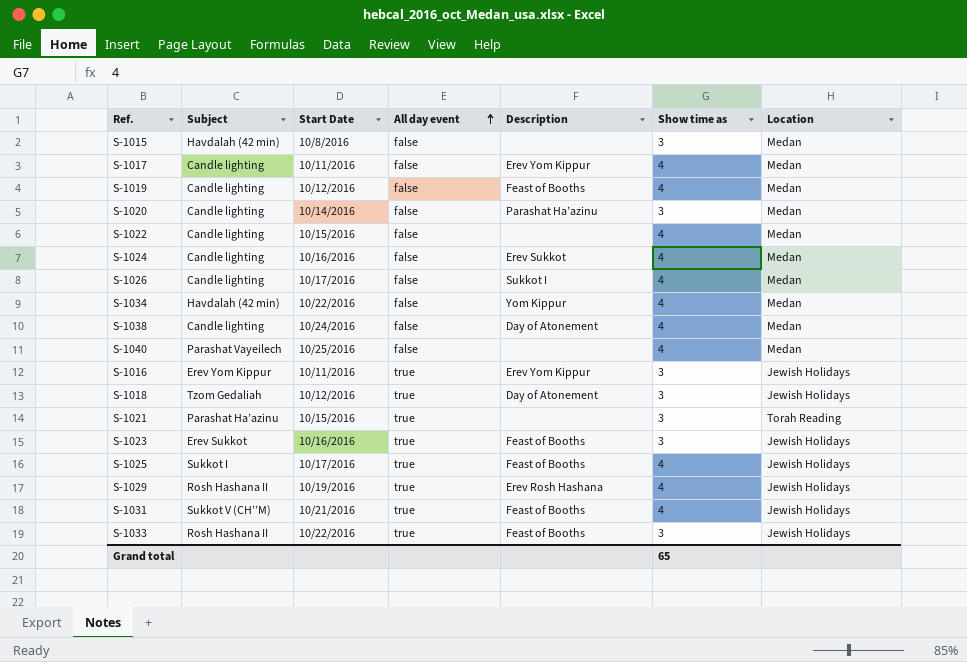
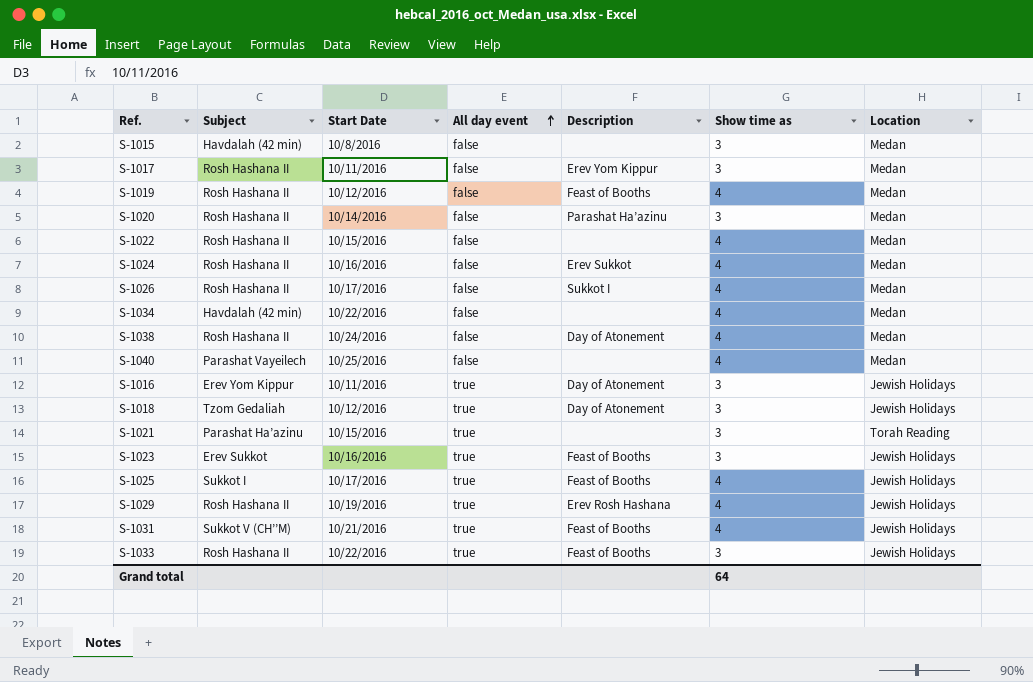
S-1017 | Subject: Candle lighting -> Rosh Hashana II
S-1017 | Show time as: 4 -> 3
S-1019 | Subject: Candle lighting -> Rosh Hashana II
S-1020 | Subject: Candle lighting -> Rosh Hashana II
S-1022 | Subject: Candle lighting -> Rosh Hashana II
S-1024 | Subject: Candle lighting -> Rosh Hashana II
S-1026 | Subject: Candle lighting -> Rosh Hashana II
S-1034 | Description: Yom Kippur -> none
S-1038 | Subject: Candle lighting -> Rosh Hashana II
S-1016 | Description: Erev Yom Kippur -> Day of Atonement
Grand total | Show time as: 65 -> 64

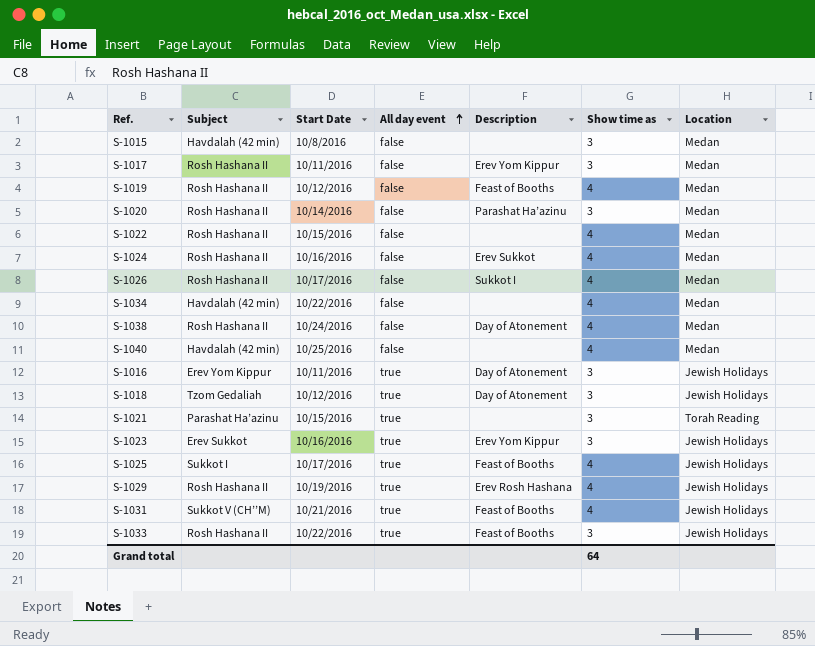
S-1040 | Subject: Parashat Vayeilech -> Havdalah (42 min)
S-1023 | Description: Feast of Booths -> Erev Yom Kippur

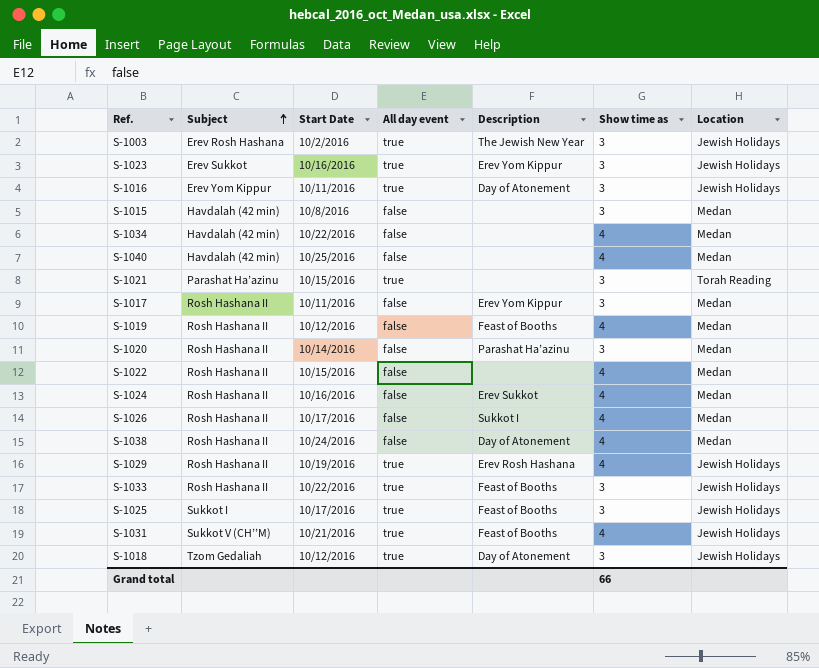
row order: All day event ascending -> Subject ascending
row S-1003: none -> Erev Rosh Hashana | 10/2/2016 | true | The Jewish New Year | 3 | Jewish Holidays
S-1025 | Show time as: 4 -> 3
Grand total | Show time as: 64 -> 66

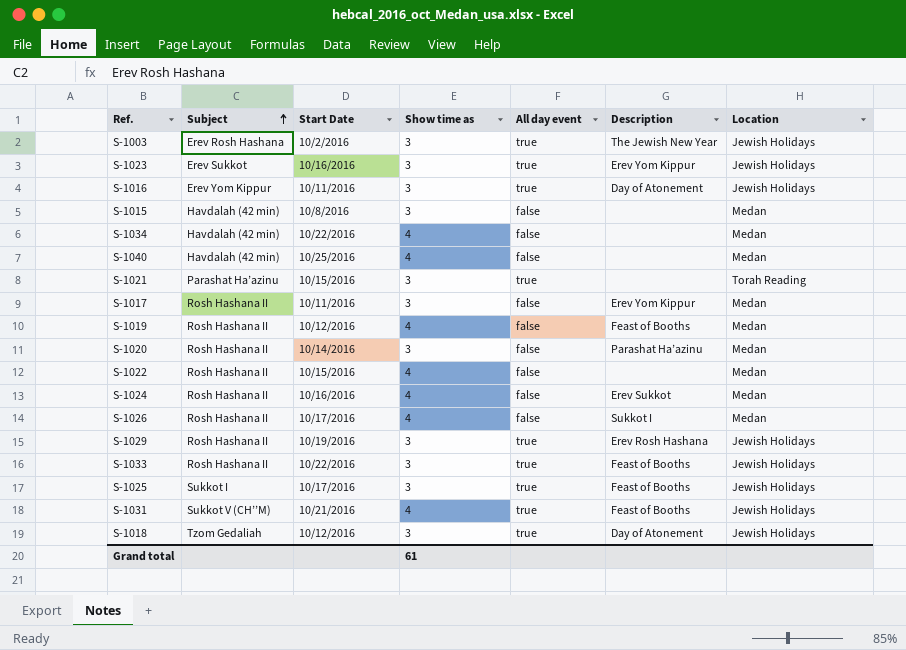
column Show time as | position: 6 -> 4
row S-1038: Rosh Hashana II | 10/24/2016 | false | Day of Atonement | 4 | Medan -> none
S-1029 | Show time as: 4 -> 3
Grand total | Show time as: 66 -> 61

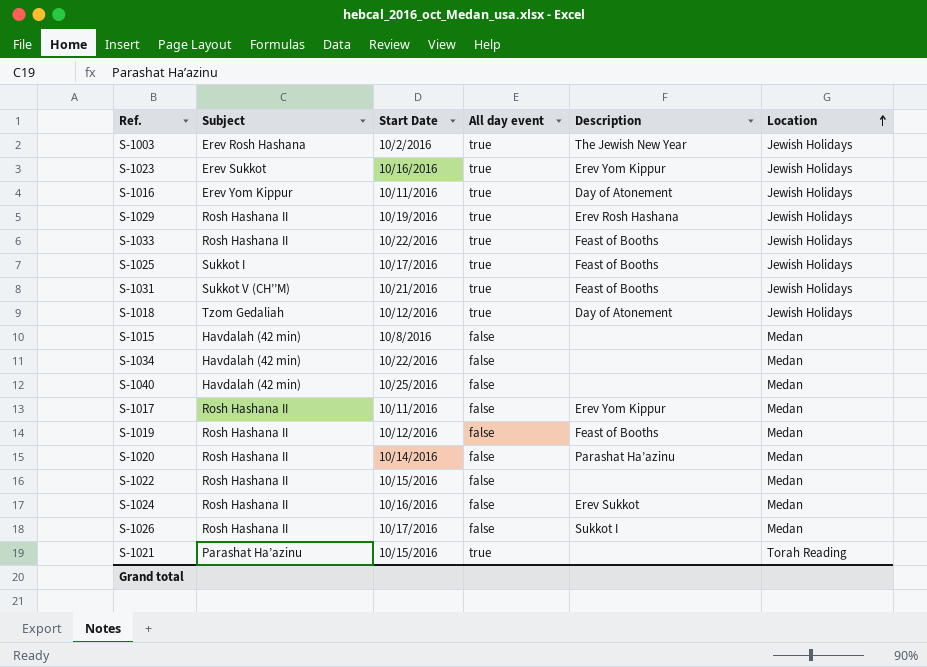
row order: Subject ascending -> Location ascending
column Show time as | position: 4 -> none

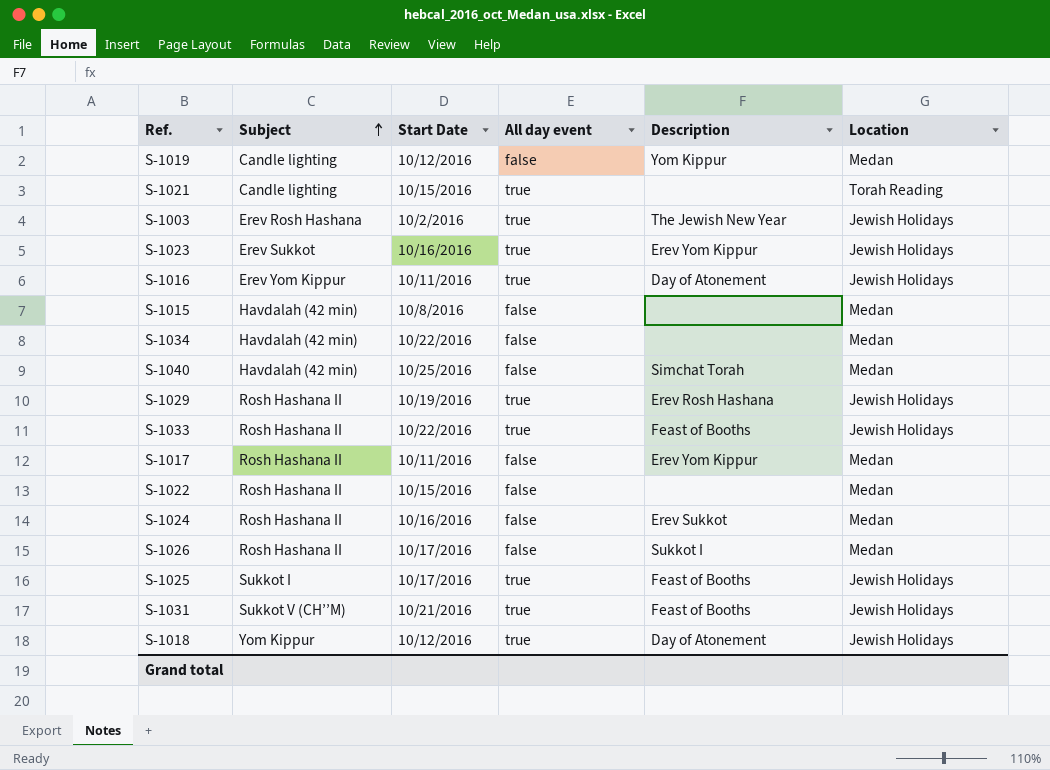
row order: Location ascending -> Subject ascending
row S-1020: Rosh Hashana II | 10/14/2016 | false | Parashat Ha’azinu | Medan -> none
S-1019 | Subject: Rosh Hashana II -> Candle lighting
S-1019 | Description: Feast of Booths -> Yom Kippur
S-1021 | Subject: Parashat Ha’azinu -> Candle lighting
S-1040 | Description: none -> Simchat Torah
S-1018 | Subject: Tzom Gedaliah -> Yom Kippur

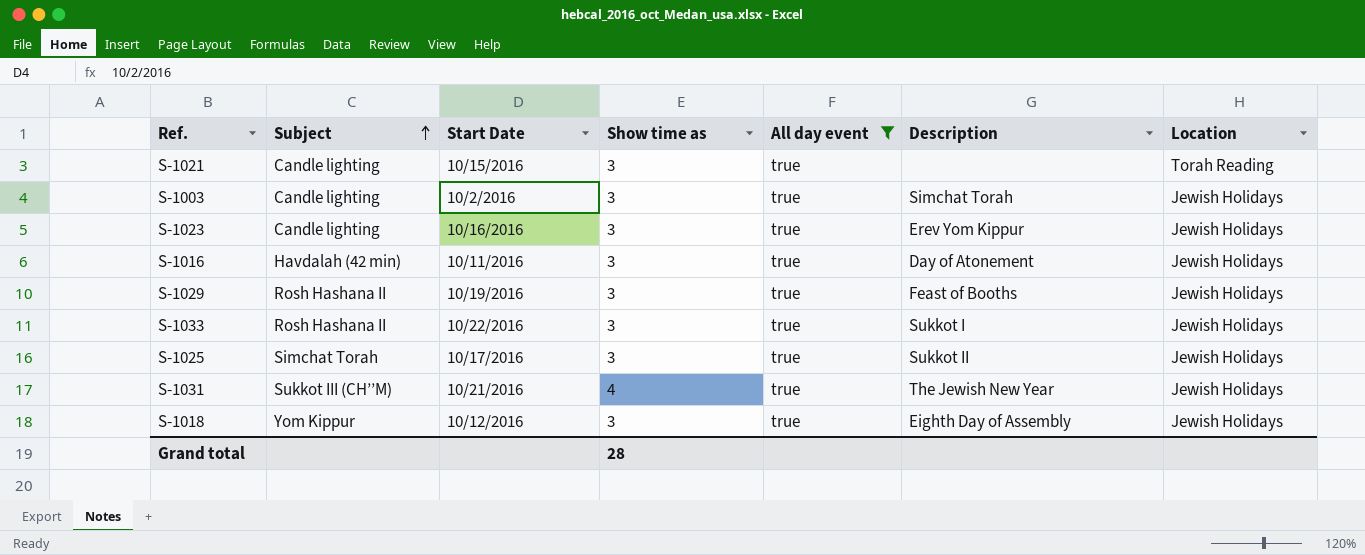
filter: none -> All day event = true
column Show time as | position: none -> 4
S-1003 | Subject: Erev Rosh Hashana -> Candle lighting
S-1003 | Description: The Jewish New Year -> Simchat Torah
S-1023 | Subject: Erev Sukkot -> Candle lighting
S-1016 | Subject: Erev Yom Kippur -> Havdalah (42 min)
S-1029 | Description: Erev Rosh Hashana -> Feast of Booths
S-1033 | Description: Feast of Booths -> Sukkot I
S-1025 | Subject: Sukkot I -> Simchat Torah
S-1025 | Description: Feast of Booths -> Sukkot II
S-1031 | Subject: Sukkot V (CH’’M) -> Sukkot III (CH’’M)
S-1031 | Description: Feast of Booths -> The Jewish New Year
S-1018 | Description: Day of Atonement -> Eighth Day of Assembly

